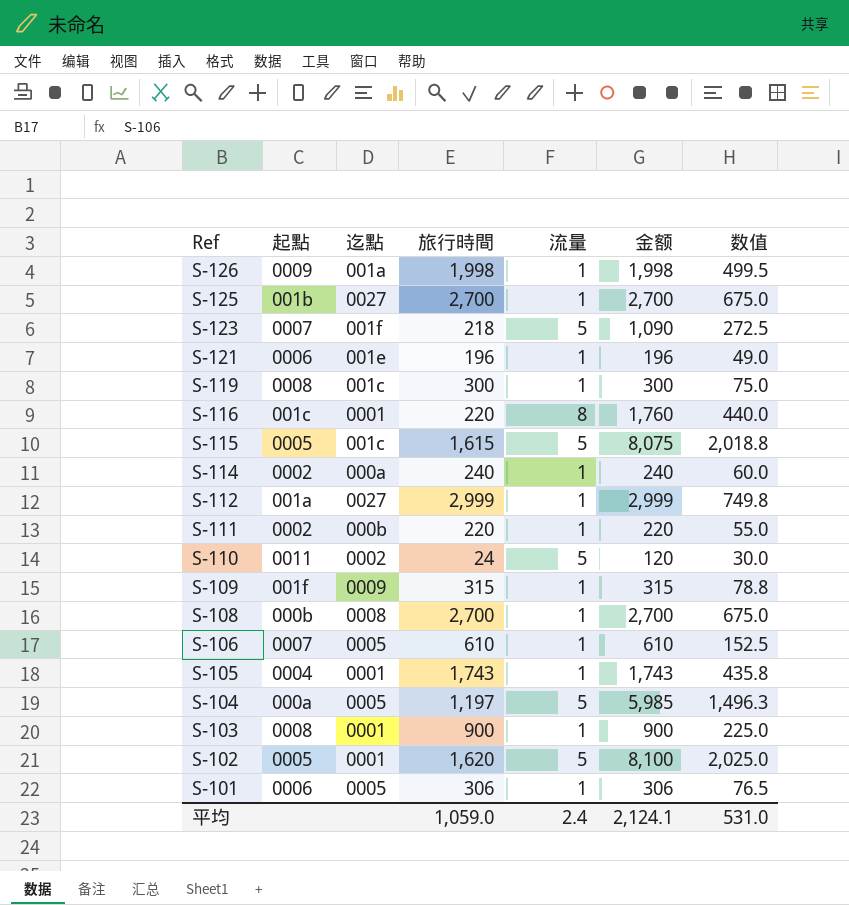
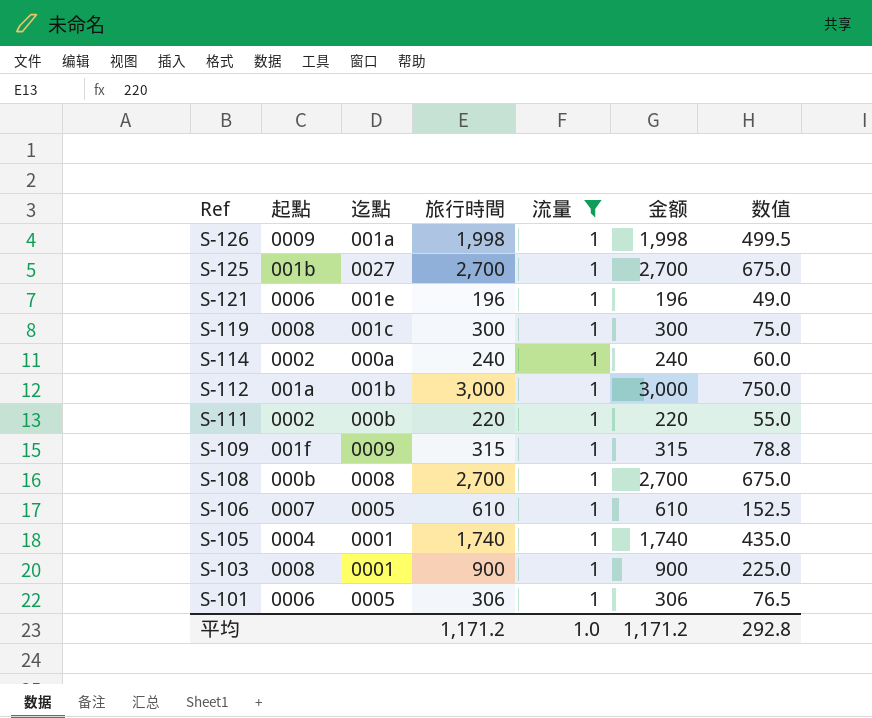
filter: none -> 流量 = 1
S-112 | 迄點: 0027 -> 001b
S-112 | 旅行時間: 2,999 -> 3,000
S-112 | 金额: 2,999 -> 3,000
S-112 | 数值: 749.8 -> 750.0
S-105 | 旅行時間: 1,743 -> 1,740
S-105 | 金额: 1,743 -> 1,740
S-105 | 数值: 435.8 -> 435.0
平均 | 旅行時間: 1,059.0 -> 1,171.2
平均 | 流量: 2.4 -> 1.0
平均 | 金额: 2,124.1 -> 1,171.2
平均 | 数值: 531.0 -> 292.8

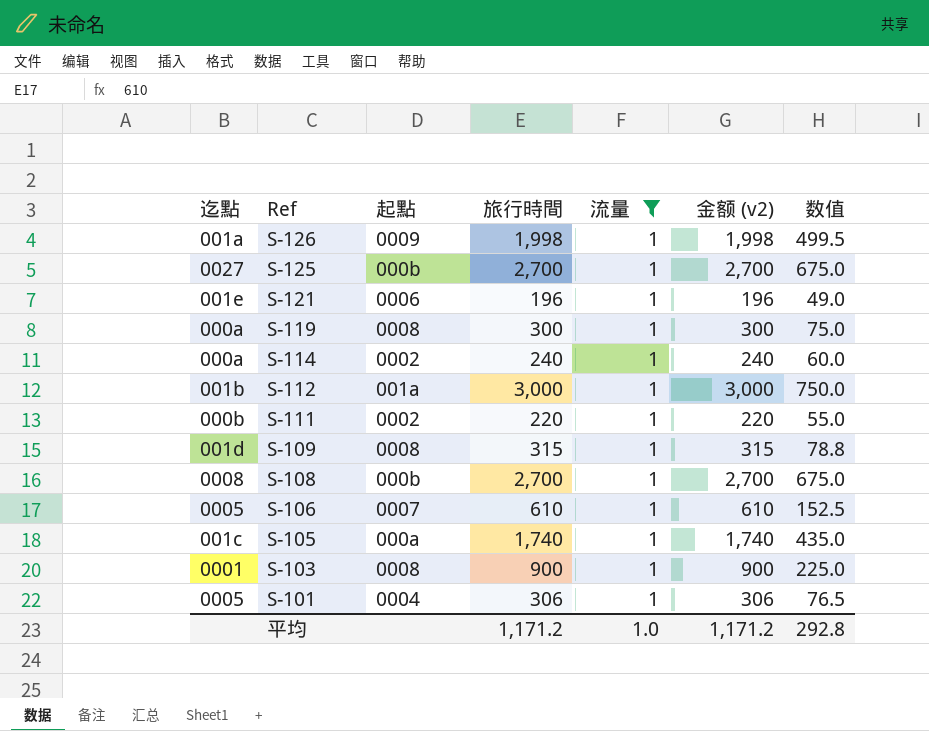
column 迄點 | position: 3 -> 1
column name: 金额 -> 金额 (v2)
S-125 | 起點: 001b -> 000b
S-119 | 迄點: 001c -> 000a
S-109 | 迄點: 0009 -> 001d
S-109 | 起點: 001f -> 0008
S-105 | 迄點: 0001 -> 001c
S-105 | 起點: 0004 -> 000a
S-101 | 起點: 0006 -> 0004

